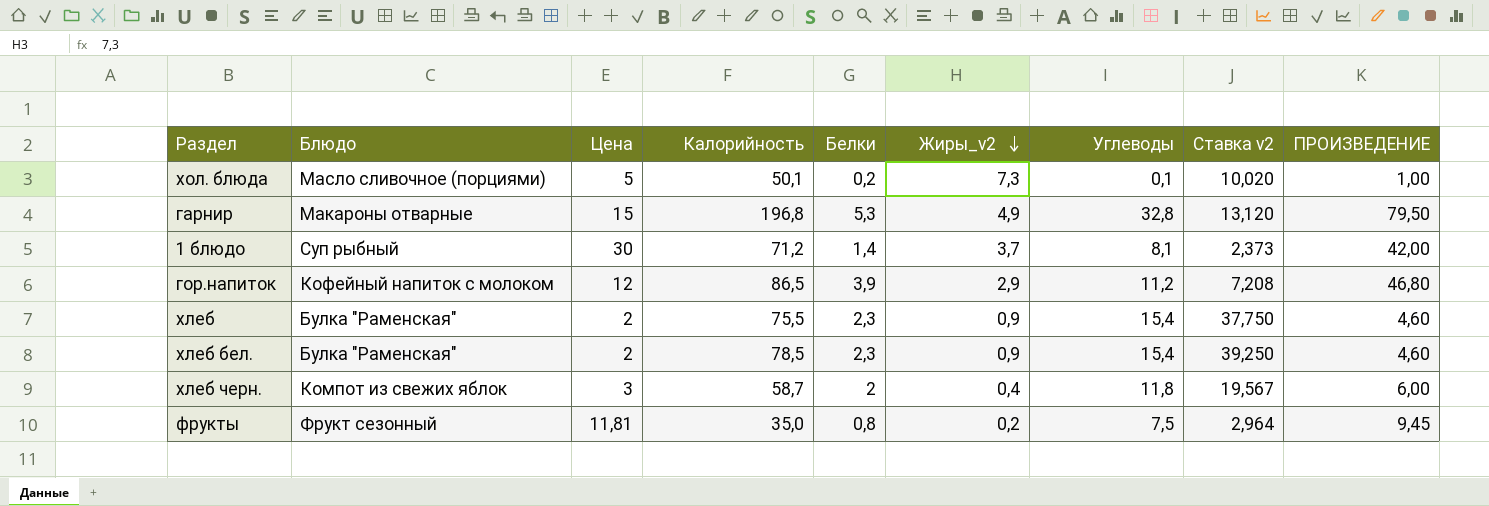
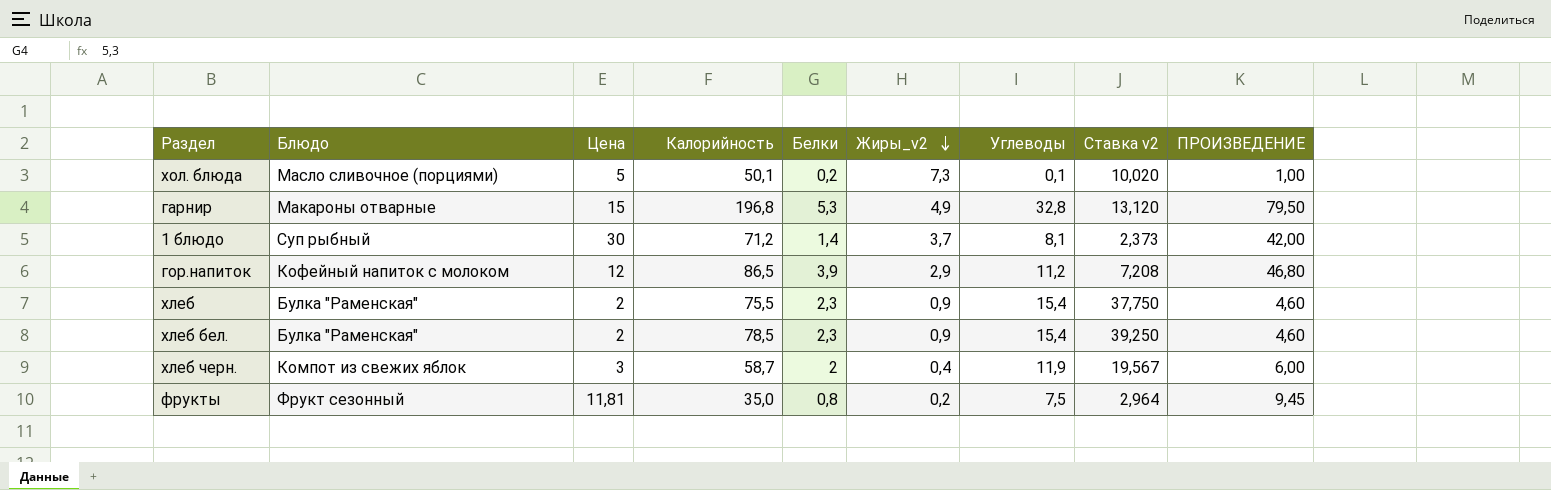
хлеб черн. | Углеводы: 11,8 -> 11,9

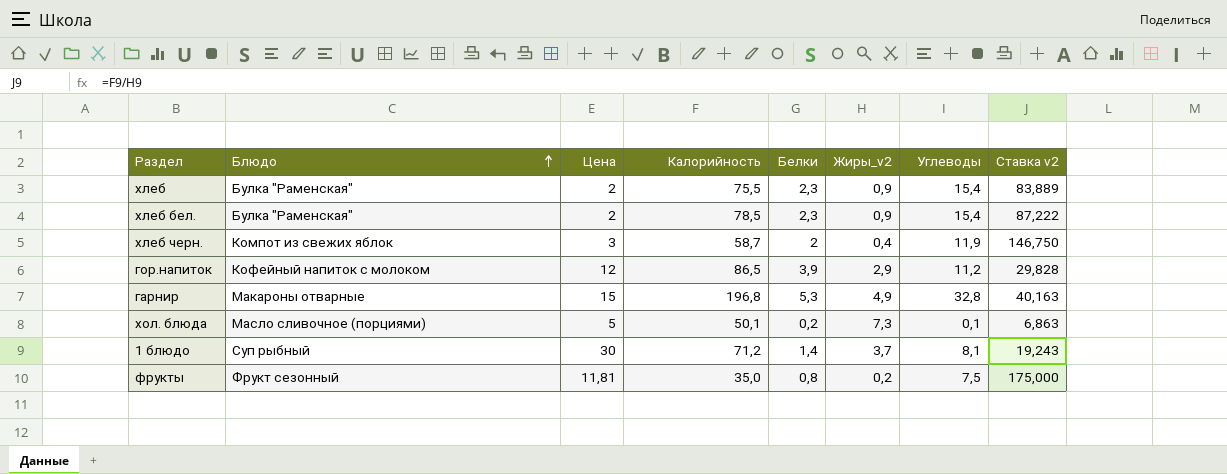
row order: Жиры_v2 descending -> Блюдо ascending
column ПРОИЗВЕДЕНИЕ | formula: [Цена] * [Белки] -> none
column Ставка v2 | formula: [Калорийность] / [Цена] -> [Калорийность] / [Жиры_v2]

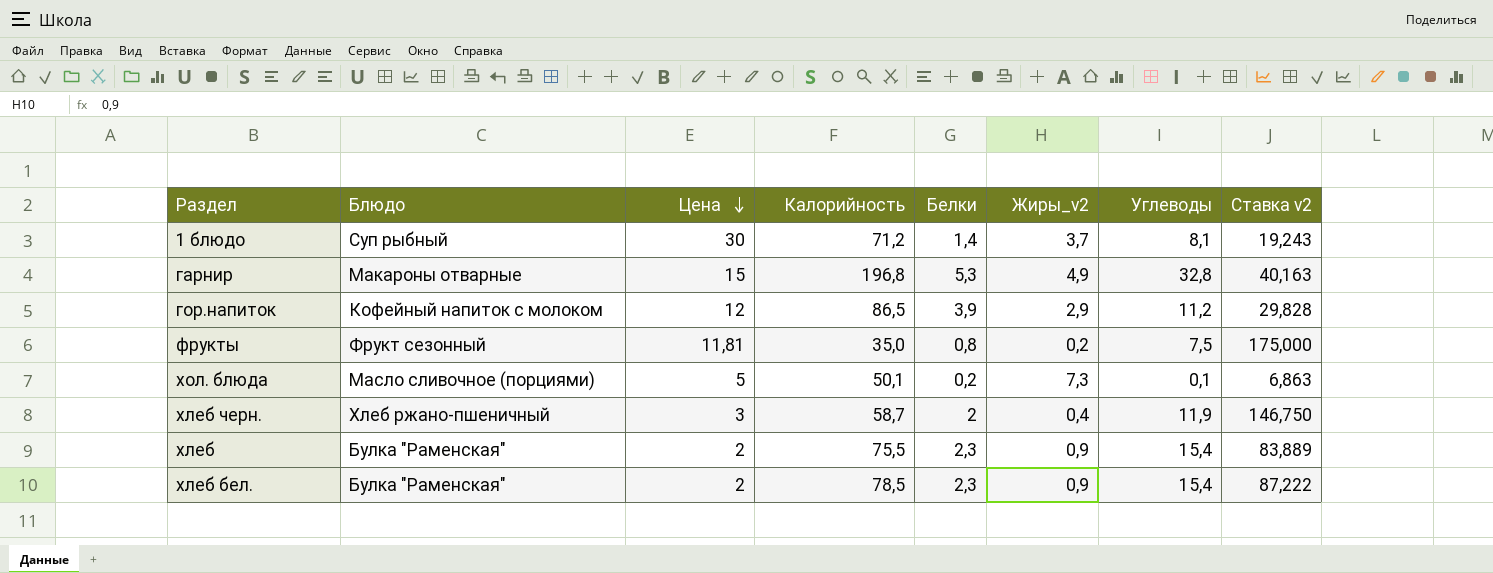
row order: Блюдо ascending -> Цена descending
хлеб черн. | Блюдо: Компот из свежих яблок -> Хлеб ржано-пшеничный

